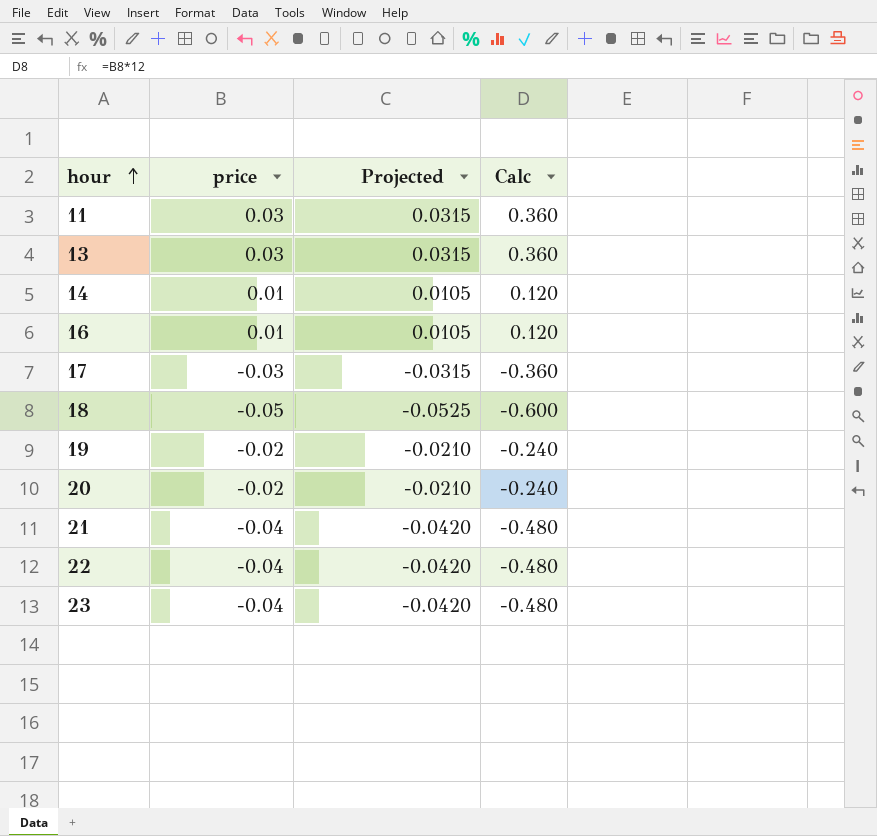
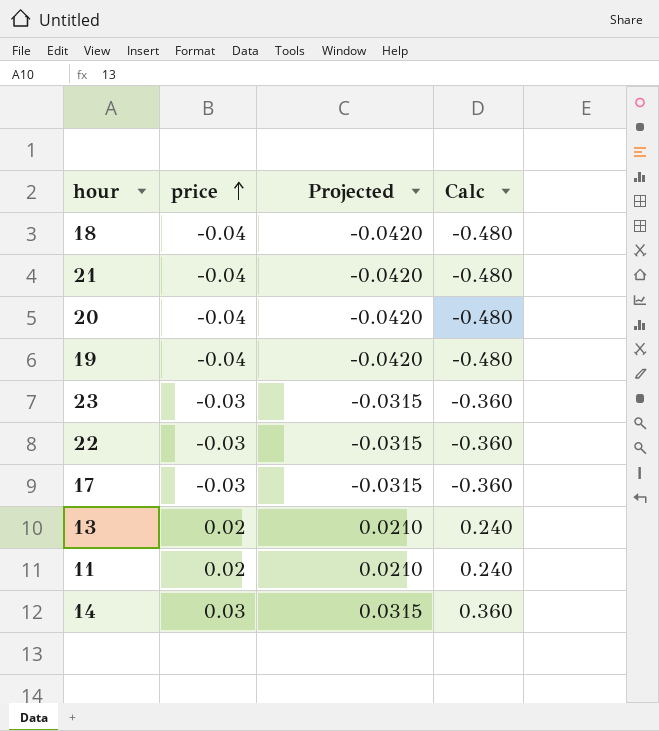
row order: hour ascending -> price ascending
row 16: 0.01 | 0.0105 | 0.120 -> none
18 | price: -0.05 -> -0.04
18 | Projected: -0.0525 -> -0.0420
18 | Calc: -0.600 -> -0.480
20 | price: -0.02 -> -0.04
20 | Projected: -0.0210 -> -0.0420
20 | Calc: -0.240 -> -0.480
19 | price: -0.02 -> -0.04
19 | Projected: -0.0210 -> -0.0420
19 | Calc: -0.240 -> -0.480
23 | price: -0.04 -> -0.03
23 | Projected: -0.0420 -> -0.0315
23 | Calc: -0.480 -> -0.360
22 | price: -0.04 -> -0.03
22 | Projected: -0.0420 -> -0.0315
22 | Calc: -0.480 -> -0.360
13 | price: 0.03 -> 0.02
13 | Projected: 0.0315 -> 0.0210
13 | Calc: 0.360 -> 0.240
11 | price: 0.03 -> 0.02
11 | Projected: 0.0315 -> 0.0210
11 | Calc: 0.360 -> 0.240
14 | price: 0.01 -> 0.03
14 | Projected: 0.0105 -> 0.0315
14 | Calc: 0.120 -> 0.360

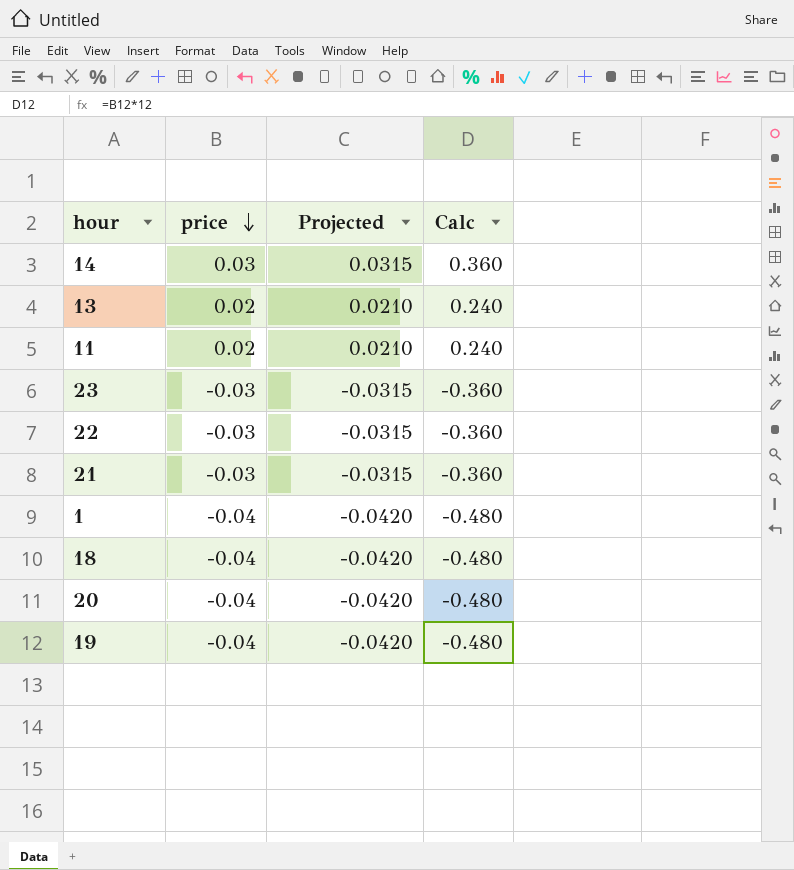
row order: price ascending -> price descending
row 17: -0.03 | -0.0315 | -0.360 -> none
21 | price: -0.04 -> -0.03
21 | Projected: -0.0420 -> -0.0315
21 | Calc: -0.480 -> -0.360
row 1: none -> -0.04 | -0.0420 | -0.480

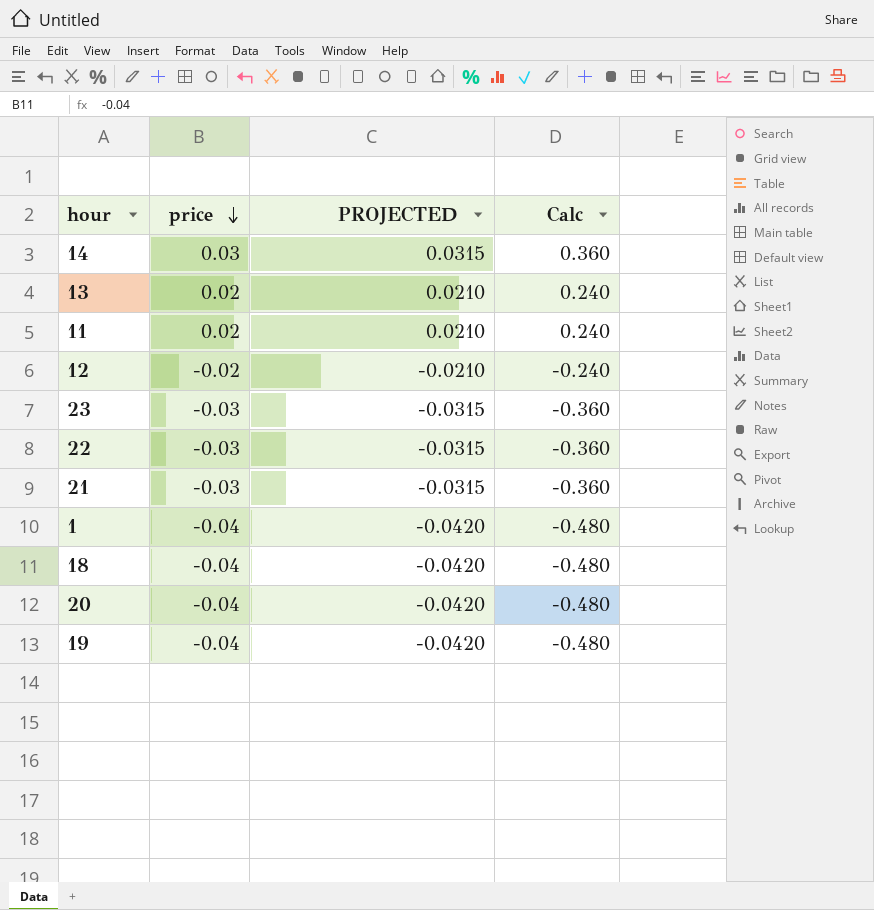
column name: Projected -> PROJECTED
row 12: none -> -0.02 | -0.0210 | -0.240

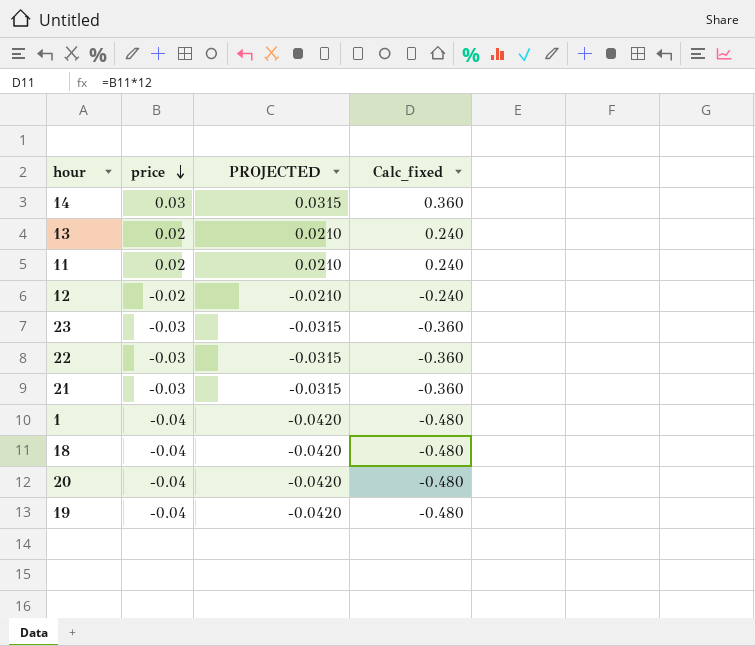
column name: Calc -> Calc_fixed

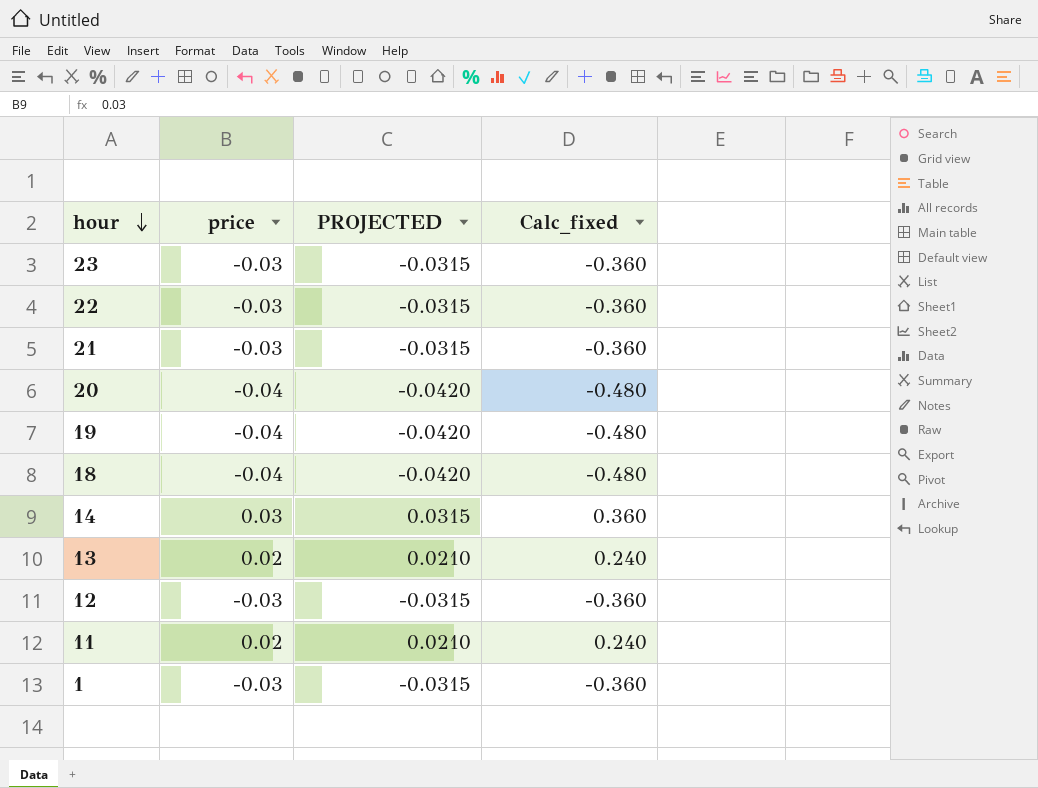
row order: price descending -> hour descending
12 | price: -0.02 -> -0.03
12 | PROJECTED: -0.0210 -> -0.0315
12 | Calc_fixed: -0.240 -> -0.360
1 | price: -0.04 -> -0.03
1 | PROJECTED: -0.0420 -> -0.0315
1 | Calc_fixed: -0.480 -> -0.360

